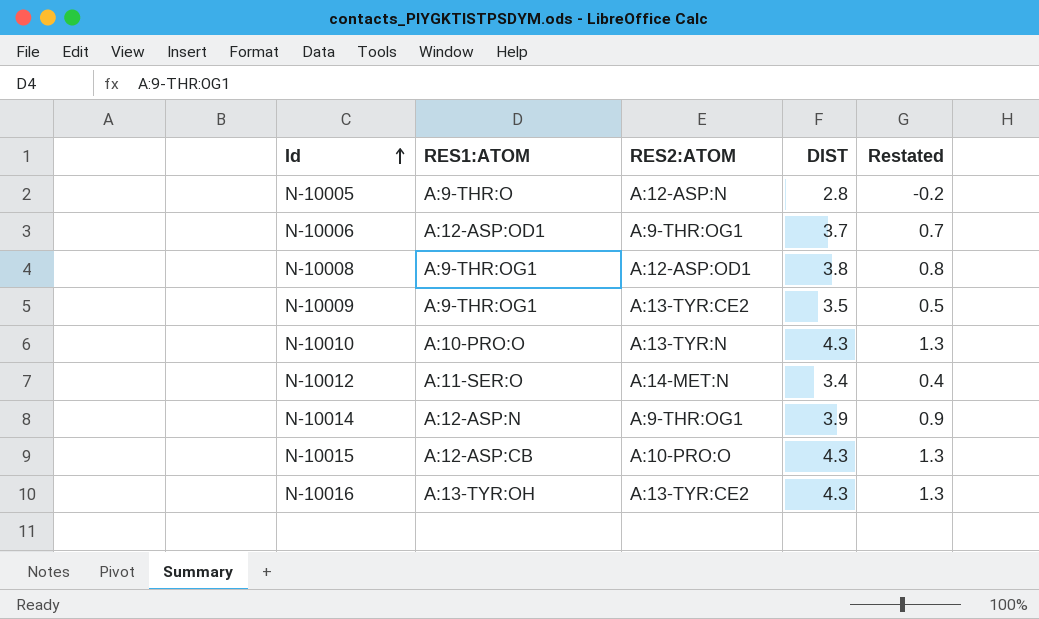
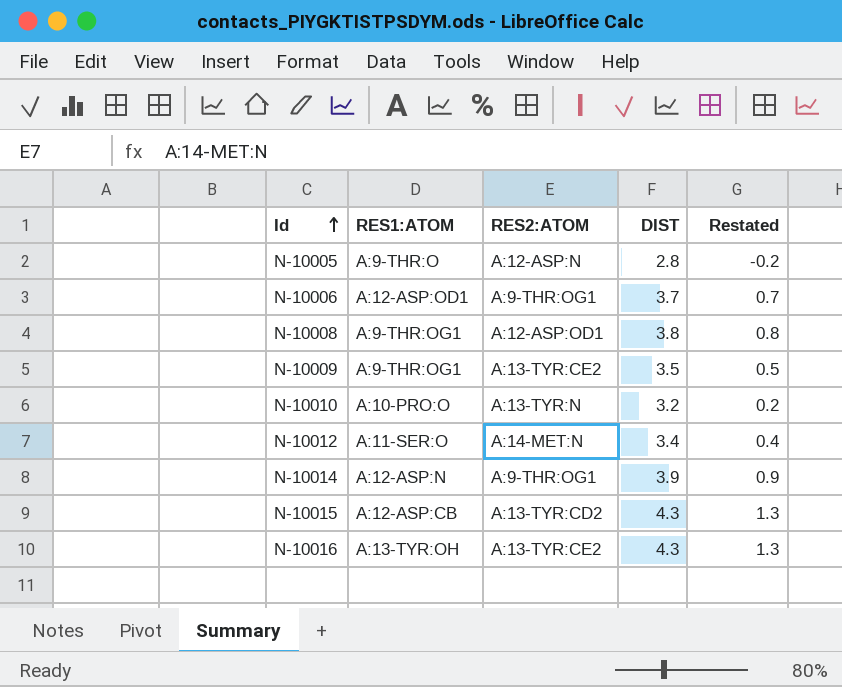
N-10010 | DIST: 4.3 -> 3.2
N-10010 | Restated: 1.3 -> 0.2
N-10015 | RES2:ATOM: A:10-PRO:O -> A:13-TYR:CD2

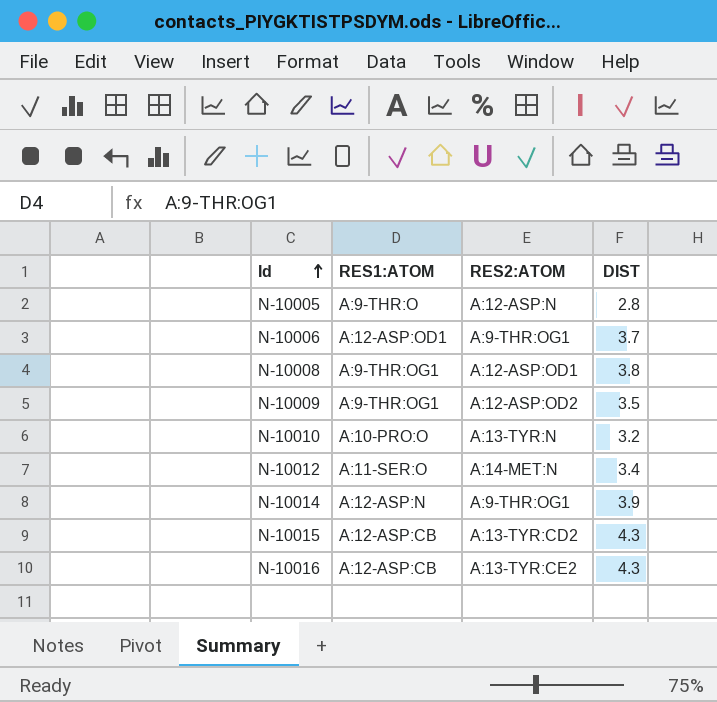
column Restated | formula: [DIST] - 3 -> none
N-10009 | RES2:ATOM: A:13-TYR:CE2 -> A:12-ASP:OD2
N-10016 | RES1:ATOM: A:13-TYR:OH -> A:12-ASP:CB

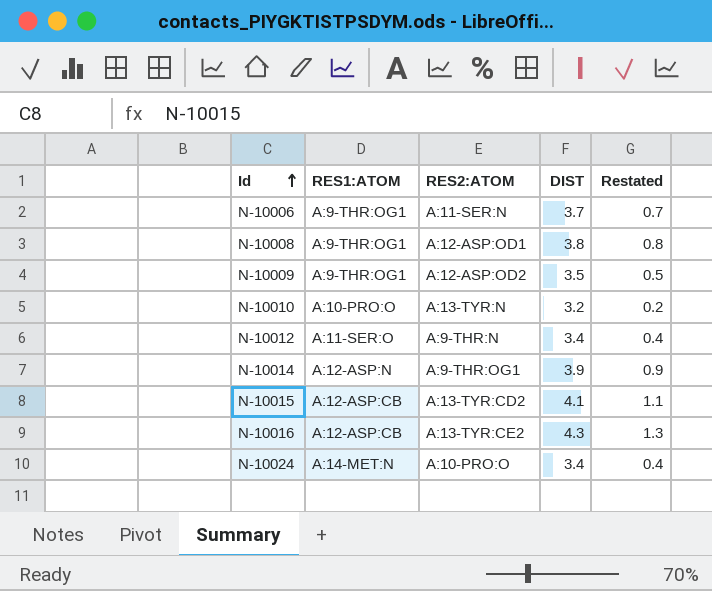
column Restated | formula: none -> [DIST] - 3
row N-10005: A:9-THR:O | A:12-ASP:N | 2.8 -> none
N-10006 | RES1:ATOM: A:12-ASP:OD1 -> A:9-THR:OG1
N-10006 | RES2:ATOM: A:9-THR:OG1 -> A:11-SER:N
N-10012 | RES2:ATOM: A:14-MET:N -> A:9-THR:N
N-10015 | DIST: 4.3 -> 4.1
row N-10024: none -> A:14-MET:N | A:10-PRO:O | 3.4 | 0.4

